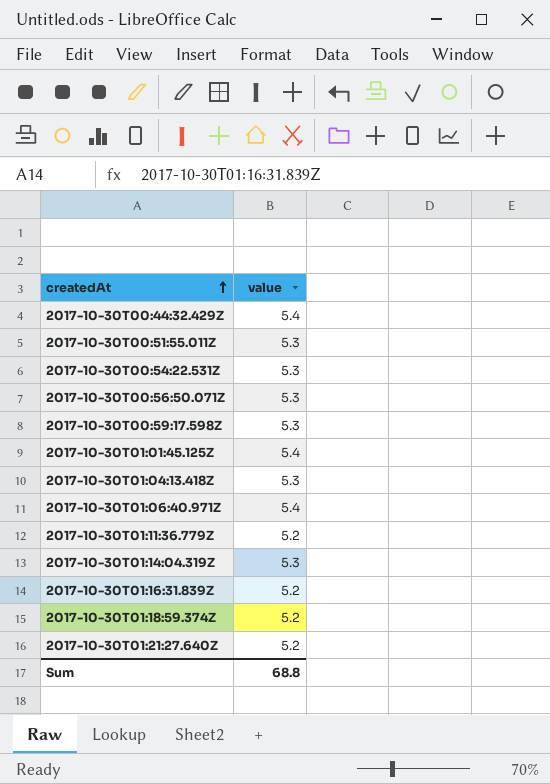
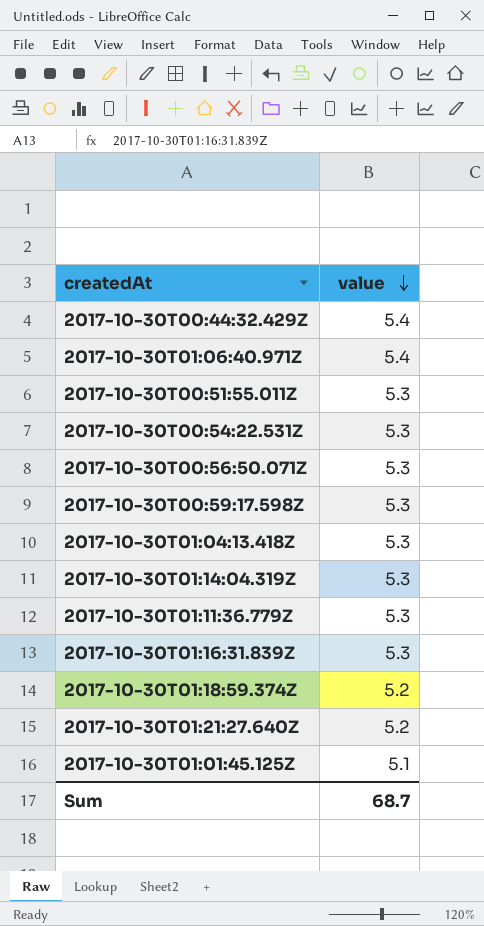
row order: createdAt ascending -> value descending
2017-10-30T01:11:36.779Z | value: 5.2 -> 5.3
2017-10-30T01:16:31.839Z | value: 5.2 -> 5.3
2017-10-30T01:01:45.125Z | value: 5.4 -> 5.1
Sum | value: 68.8 -> 68.7

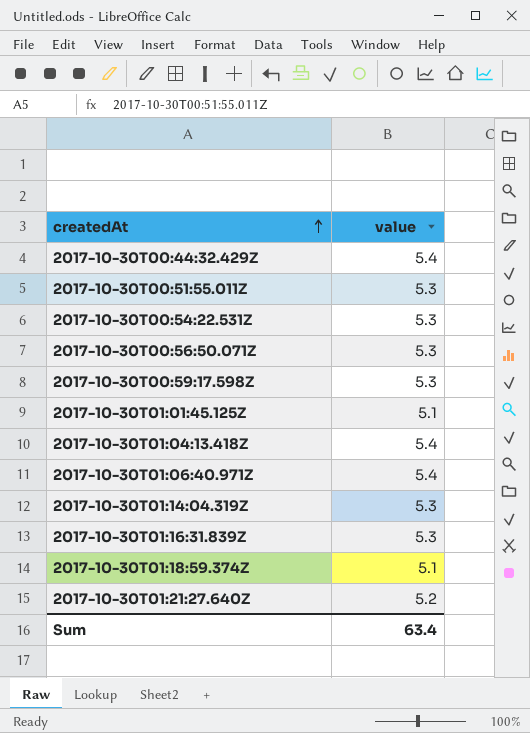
row order: value descending -> createdAt ascending
row 2017-10-30T01:11:36.779Z: 5.3 -> none
2017-10-30T01:04:13.418Z | value: 5.3 -> 5.4
2017-10-30T01:18:59.374Z | value: 5.2 -> 5.1
Sum | value: 68.7 -> 63.4

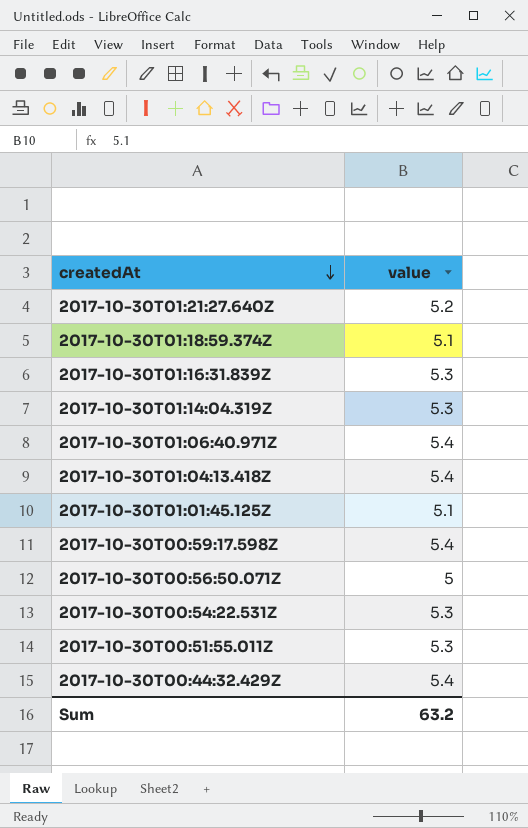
row order: createdAt ascending -> createdAt descending
2017-10-30T00:59:17.598Z | value: 5.3 -> 5.4
2017-10-30T00:56:50.071Z | value: 5.3 -> 5
Sum | value: 63.4 -> 63.2

